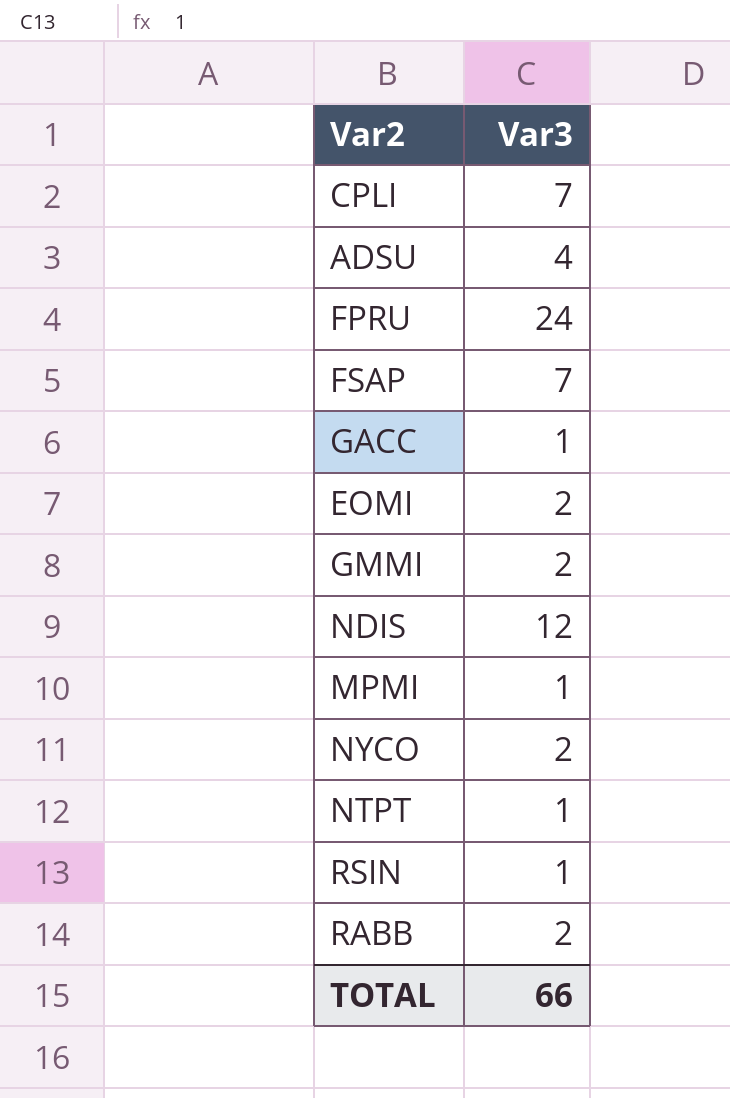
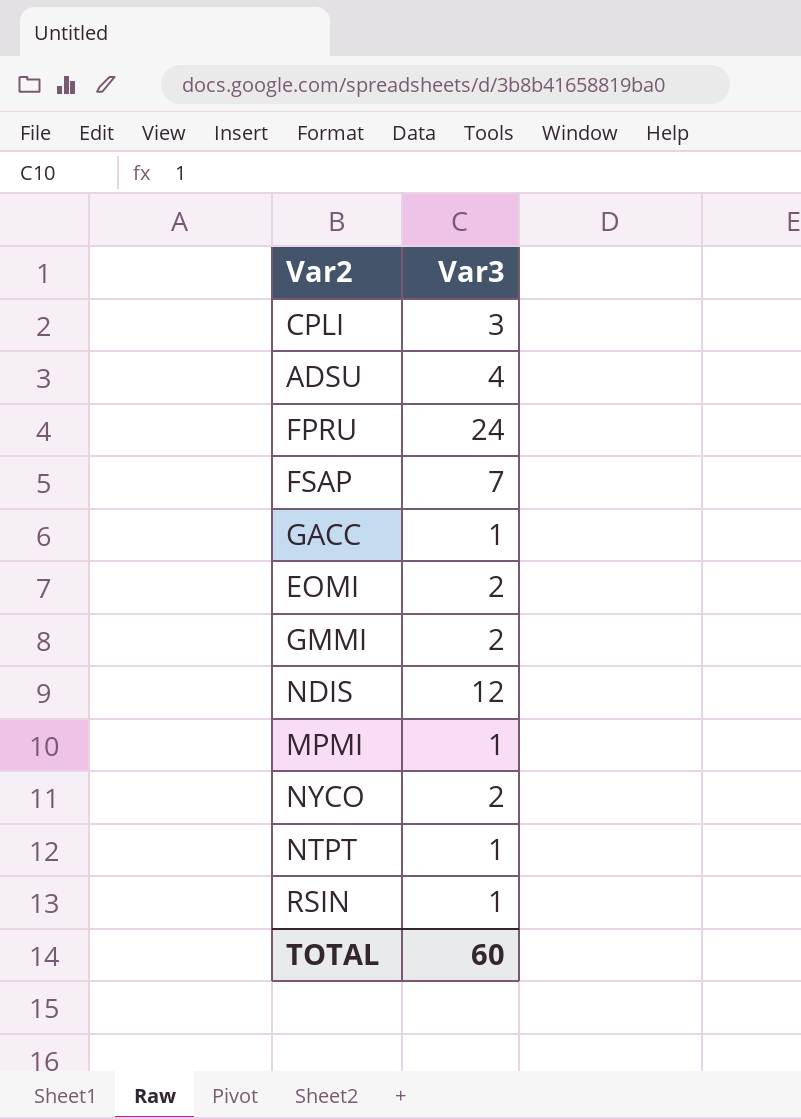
row RABB: 2 -> none
CPLI | Var3: 7 -> 3
TOTAL | Var3: 66 -> 60

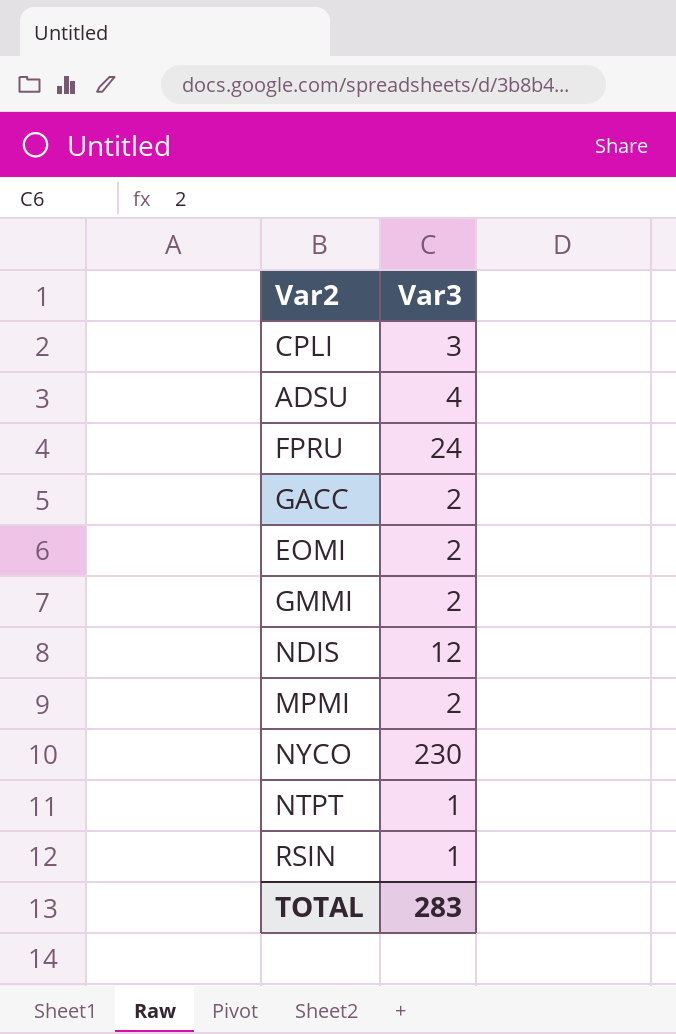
row FSAP: 7 -> none
GACC | Var3: 1 -> 2
MPMI | Var3: 1 -> 2
NYCO | Var3: 2 -> 230
TOTAL | Var3: 60 -> 283

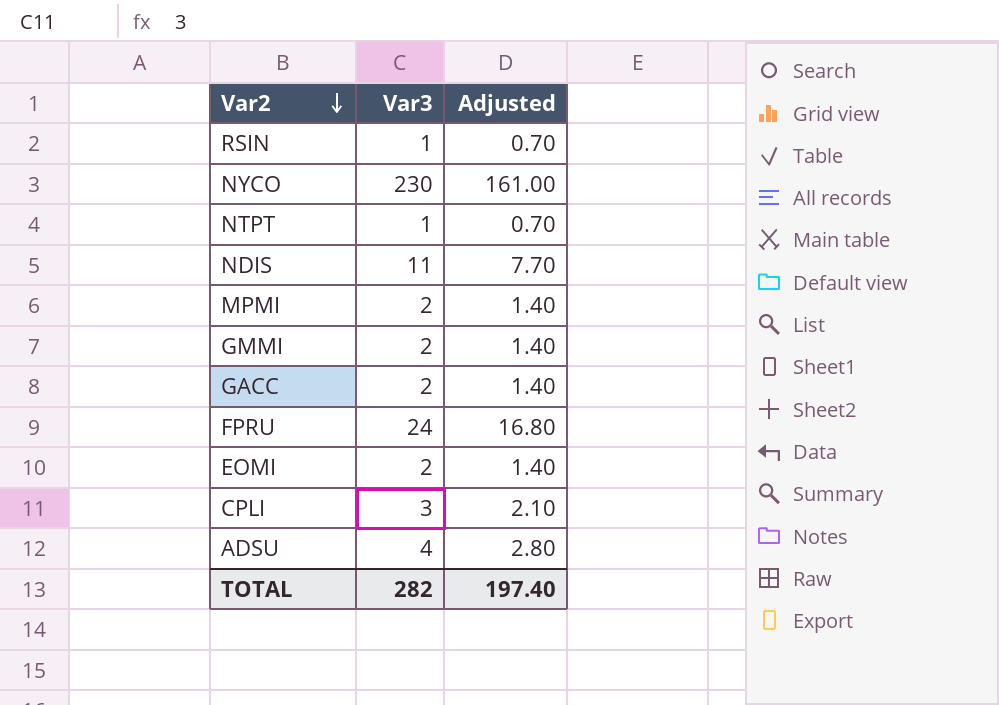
row order: none -> Var2 descending
column Adjusted | formula: none -> [Var3] * 0.7
NDIS | Var3: 12 -> 11
TOTAL | Var3: 283 -> 282

